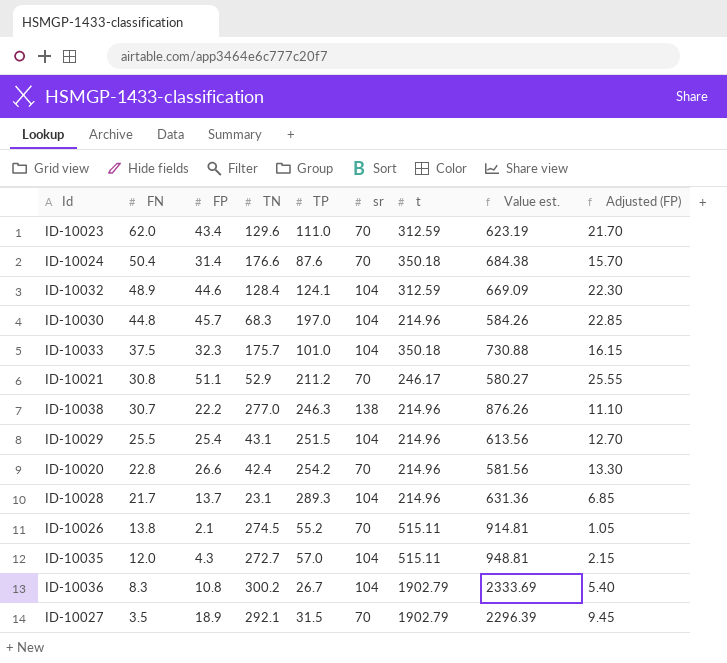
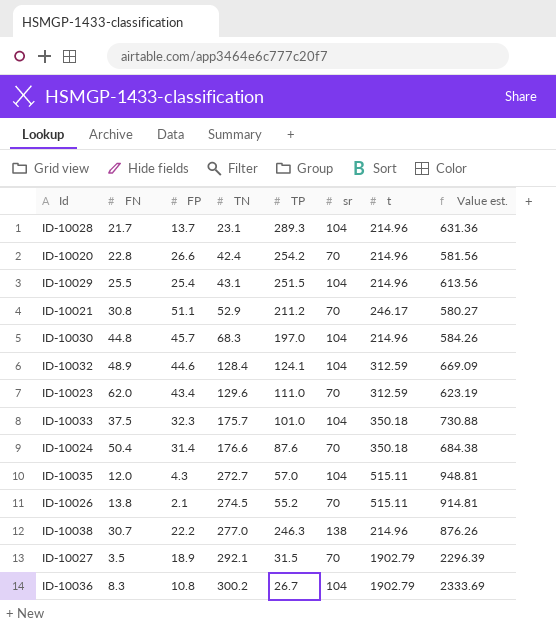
row order: FN descending -> TN ascending
column Adjusted (FP) | formula: [FP] * 0.5 -> none

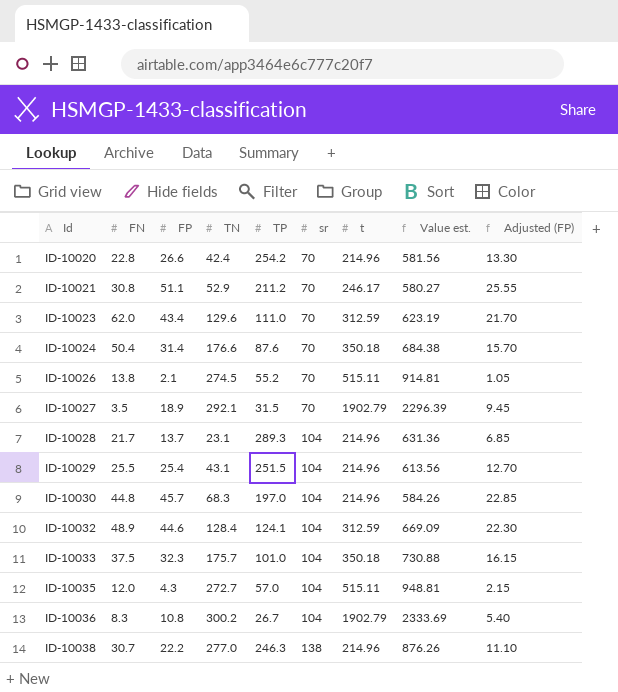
row order: TN ascending -> Id ascending
column Adjusted (FP) | formula: none -> [FP] * 0.5

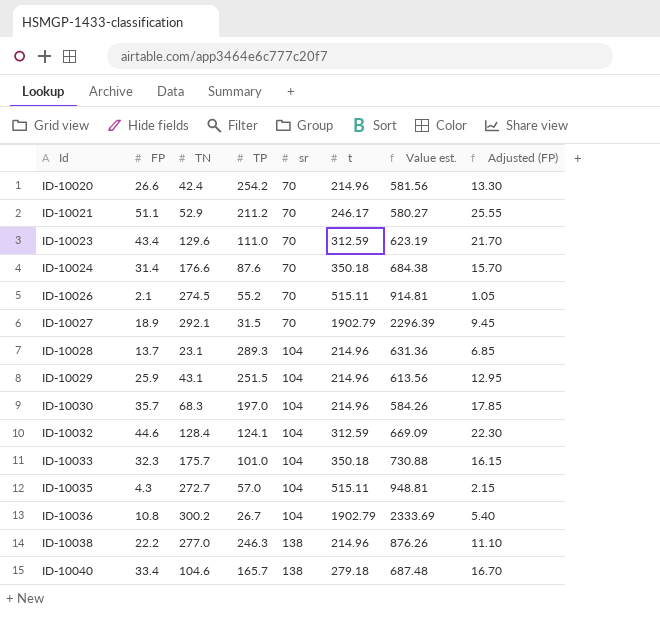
column FN | position: 2 -> none
ID-10029 | FP: 25.4 -> 25.9
ID-10029 | Adjusted (FP): 12.70 -> 12.95
ID-10030 | FP: 45.7 -> 35.7
ID-10030 | Adjusted (FP): 22.85 -> 17.85
row ID-10040: none -> 33.4 | 104.6 | 165.7 | 138 | 279.18 | 687.48 | 16.70

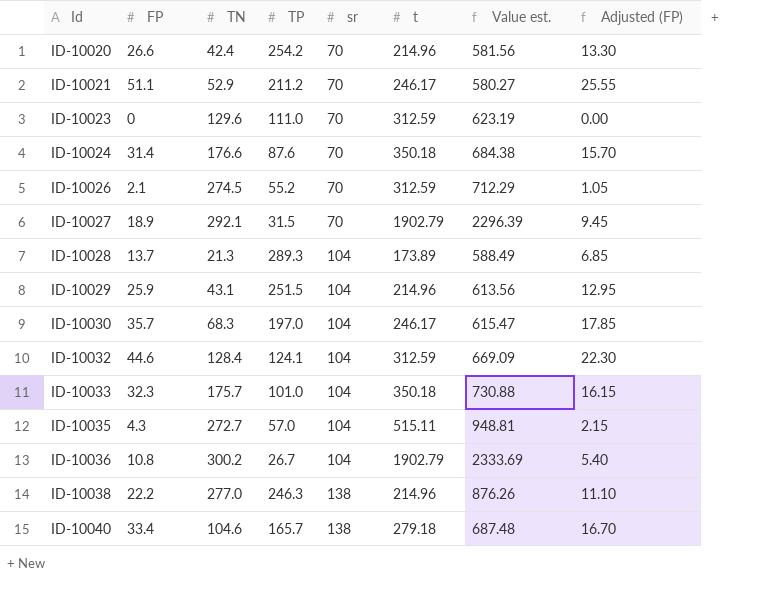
ID-10023 | FP: 43.4 -> 0
ID-10023 | Adjusted (FP): 21.70 -> 0.00
ID-10026 | t: 515.11 -> 312.59
ID-10026 | Value est.: 914.81 -> 712.29
ID-10028 | TN: 23.1 -> 21.3
ID-10028 | t: 214.96 -> 173.89
ID-10028 | Value est.: 631.36 -> 588.49
ID-10030 | t: 214.96 -> 246.17
ID-10030 | Value est.: 584.26 -> 615.47

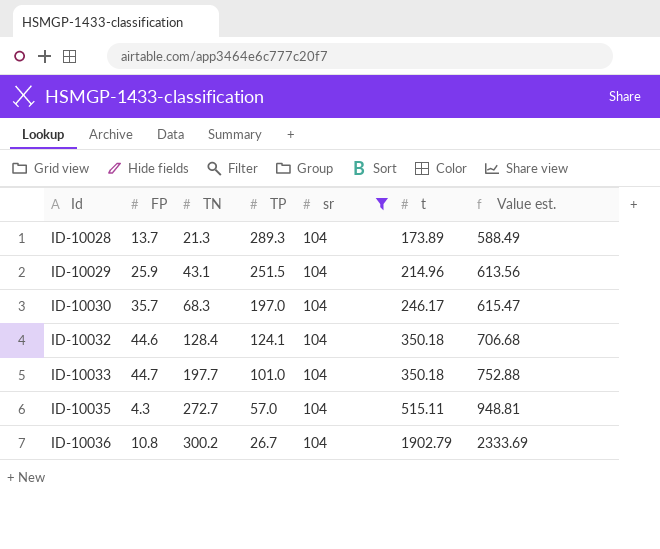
filter: none -> sr = 104
column Adjusted (FP) | formula: [FP] * 0.5 -> none
ID-10032 | t: 312.59 -> 350.18
ID-10032 | Value est.: 669.09 -> 706.68
ID-10033 | FP: 32.3 -> 44.7
ID-10033 | TN: 175.7 -> 197.7
ID-10033 | Value est.: 730.88 -> 752.88

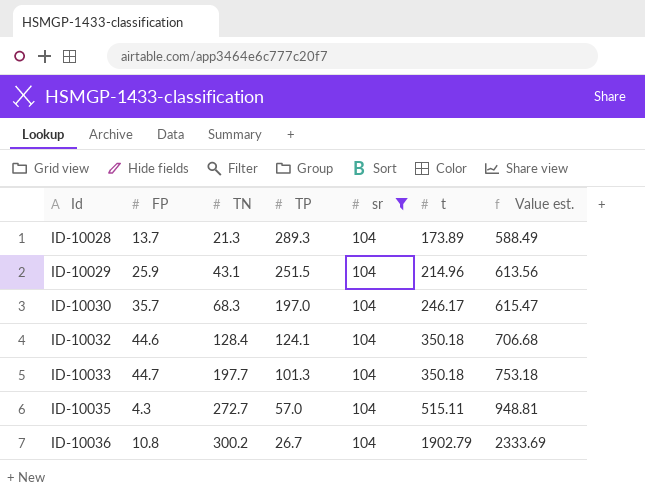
ID-10033 | TP: 101.0 -> 101.3
ID-10033 | Value est.: 752.88 -> 753.18

